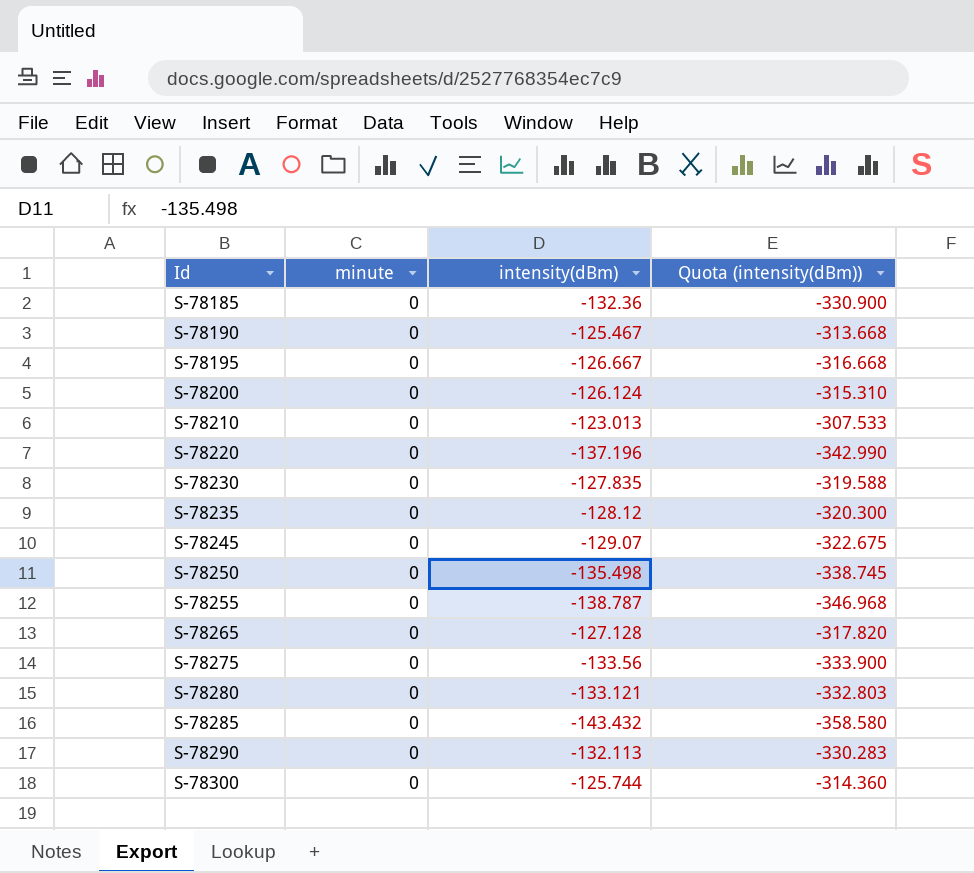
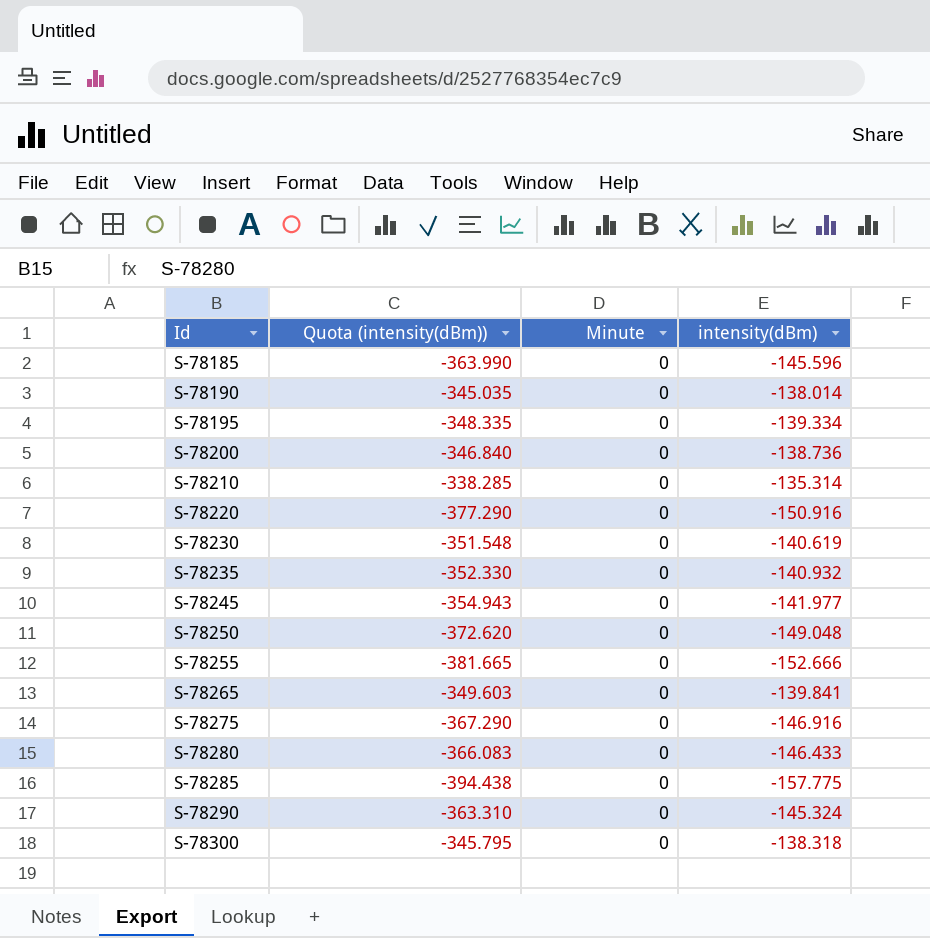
column Quota (intensity(dBm)) | position: 4 -> 2
column name: minute -> Minute
S-78185 | Quota (intensity(dBm)): -330.900 -> -363.990
S-78185 | intensity(dBm): -132.36 -> -145.596
S-78190 | Quota (intensity(dBm)): -313.668 -> -345.035
S-78190 | intensity(dBm): -125.467 -> -138.014
S-78195 | Quota (intensity(dBm)): -316.668 -> -348.335
S-78195 | intensity(dBm): -126.667 -> -139.334
S-78200 | Quota (intensity(dBm)): -315.310 -> -346.840
S-78200 | intensity(dBm): -126.124 -> -138.736
S-78210 | Quota (intensity(dBm)): -307.533 -> -338.285
S-78210 | intensity(dBm): -123.013 -> -135.314
S-78220 | Quota (intensity(dBm)): -342.990 -> -377.290
S-78220 | intensity(dBm): -137.196 -> -150.916
S-78230 | Quota (intensity(dBm)): -319.588 -> -351.548
S-78230 | intensity(dBm): -127.835 -> -140.619
S-78235 | Quota (intensity(dBm)): -320.300 -> -352.330
S-78235 | intensity(dBm): -128.12 -> -140.932
S-78245 | Quota (intensity(dBm)): -322.675 -> -354.943
S-78245 | intensity(dBm): -129.07 -> -141.977
S-78250 | Quota (intensity(dBm)): -338.745 -> -372.620
S-78250 | intensity(dBm): -135.498 -> -149.048
S-78255 | Quota (intensity(dBm)): -346.968 -> -381.665
S-78255 | intensity(dBm): -138.787 -> -152.666
S-78265 | Quota (intensity(dBm)): -317.820 -> -349.603
S-78265 | intensity(dBm): -127.128 -> -139.841
S-78275 | Quota (intensity(dBm)): -333.900 -> -367.290
S-78275 | intensity(dBm): -133.56 -> -146.916
S-78280 | Quota (intensity(dBm)): -332.803 -> -366.083
S-78280 | intensity(dBm): -133.121 -> -146.433
S-78285 | Quota (intensity(dBm)): -358.580 -> -394.438
S-78285 | intensity(dBm): -143.432 -> -157.775
S-78290 | Quota (intensity(dBm)): -330.283 -> -363.310
S-78290 | intensity(dBm): -132.113 -> -145.324
S-78300 | Quota (intensity(dBm)): -314.360 -> -345.795
S-78300 | intensity(dBm): -125.744 -> -138.318

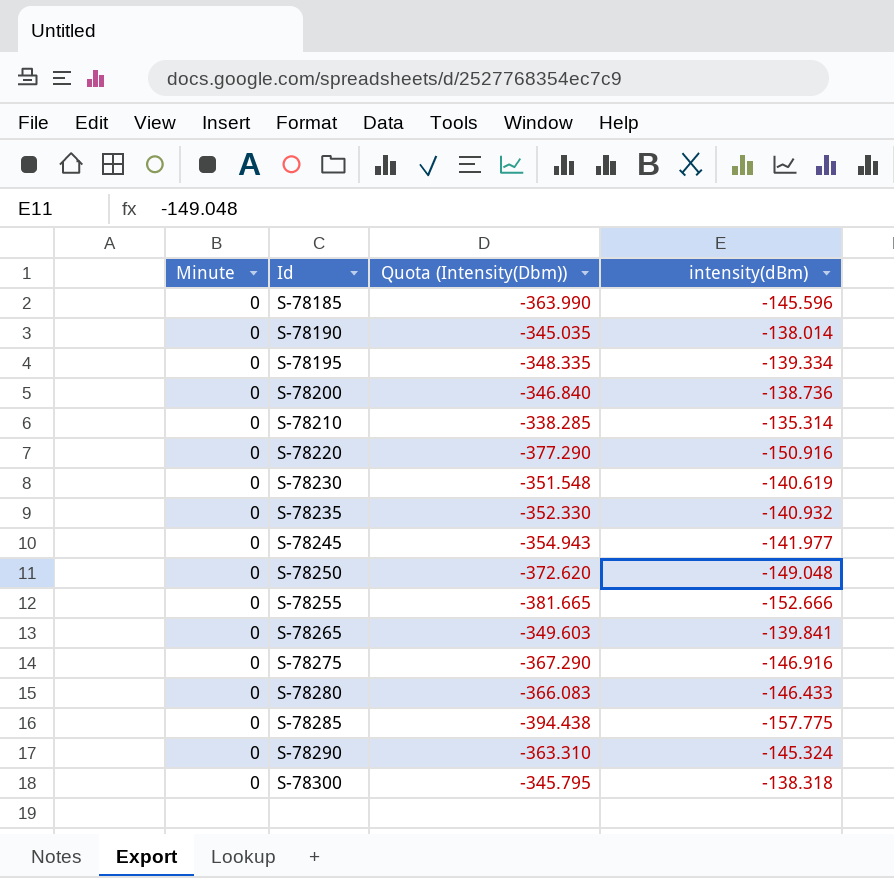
column Minute | position: 3 -> 1
column name: Quota (intensity(dBm)) -> Quota (Intensity(Dbm))

